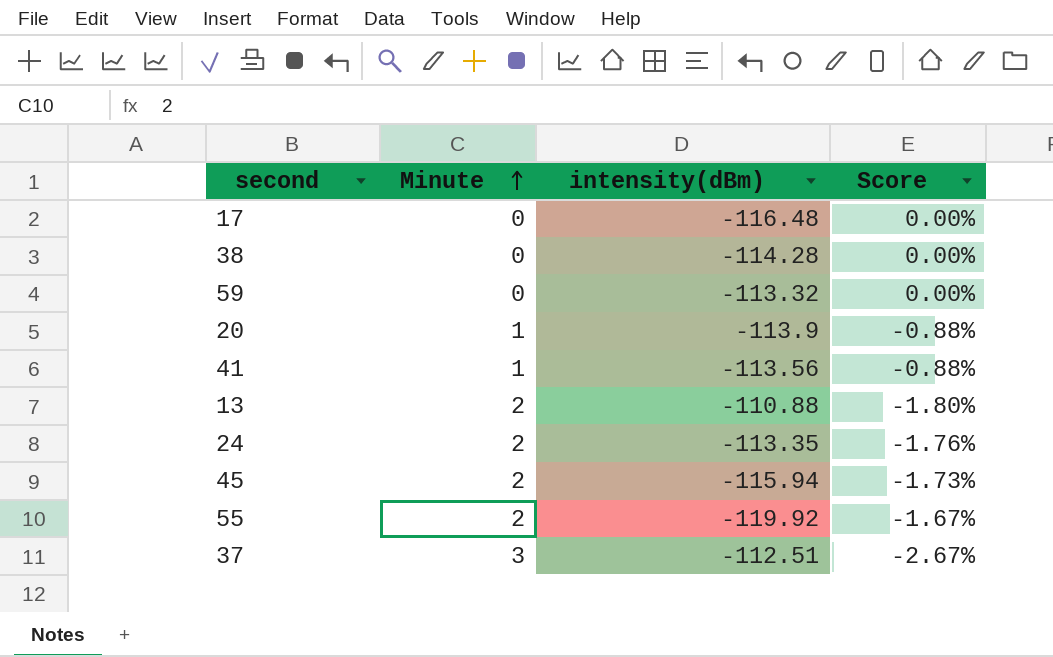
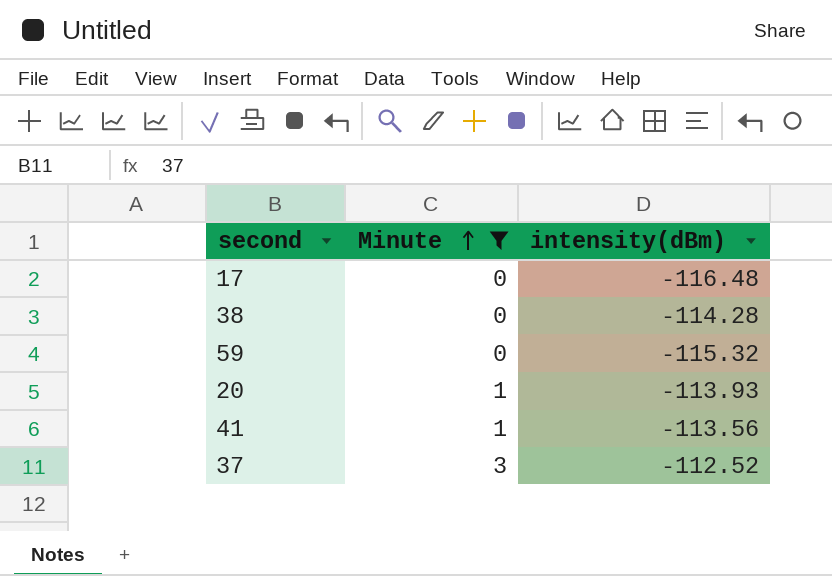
filter: none -> Minute != 2
column Score | formula: [Minute] / [intensity(dBm)] -> none
59 | intensity(dBm): -113.32 -> -115.32
20 | intensity(dBm): -113.9 -> -113.93
37 | intensity(dBm): -112.51 -> -112.52

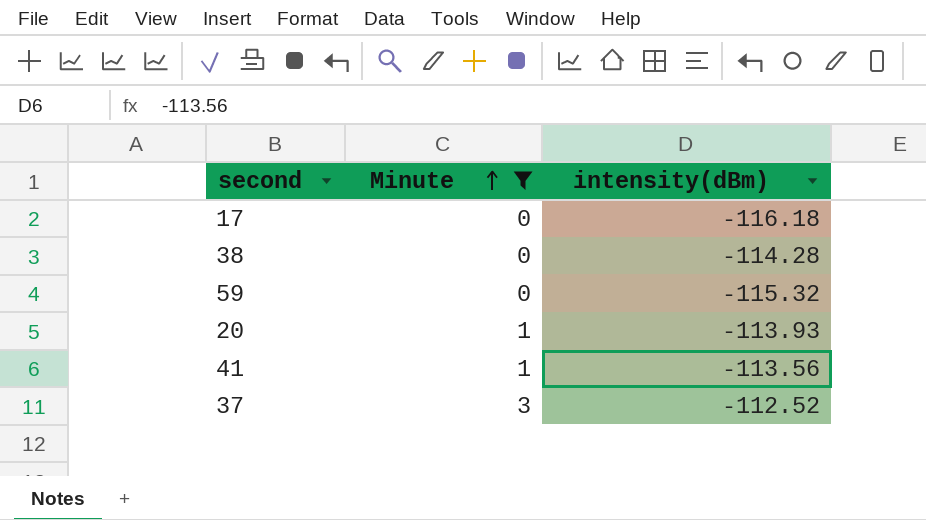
17 | intensity(dBm): -116.48 -> -116.18

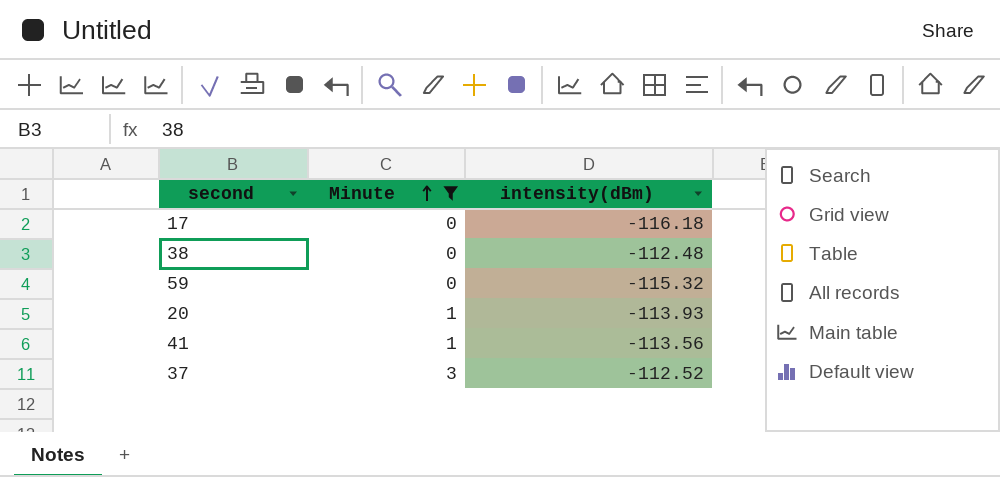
38 | intensity(dBm): -114.28 -> -112.48

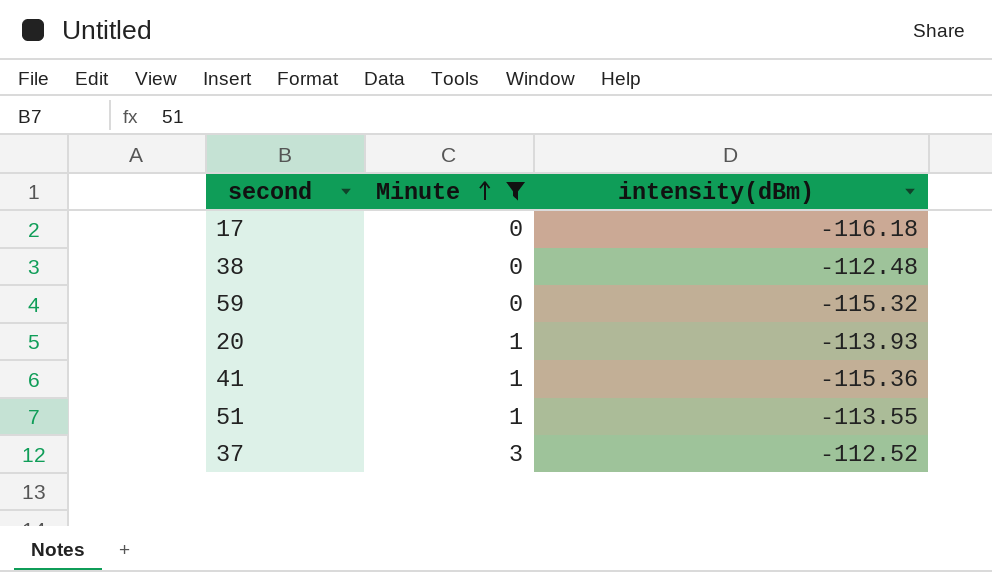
41 | intensity(dBm): -113.56 -> -115.36
row 51: none -> 1 | -113.55

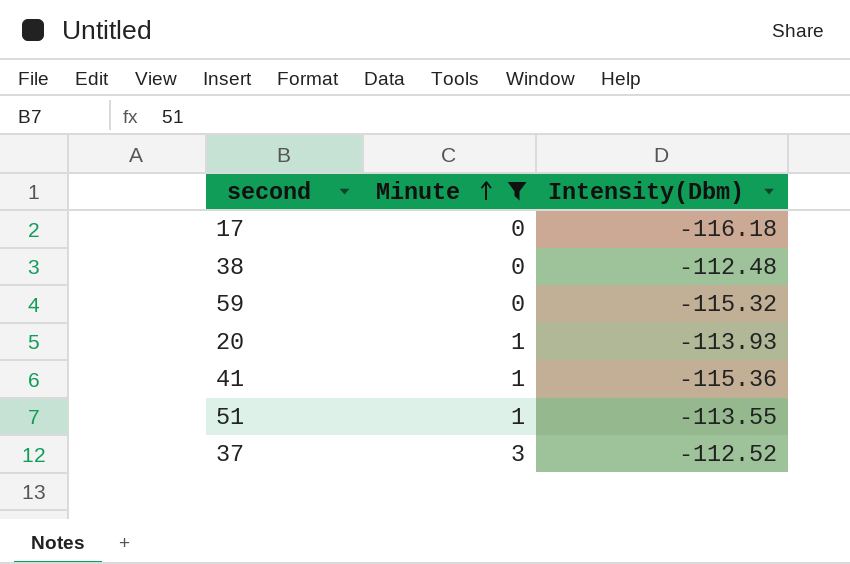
column name: intensity(dBm) -> Intensity(Dbm)

